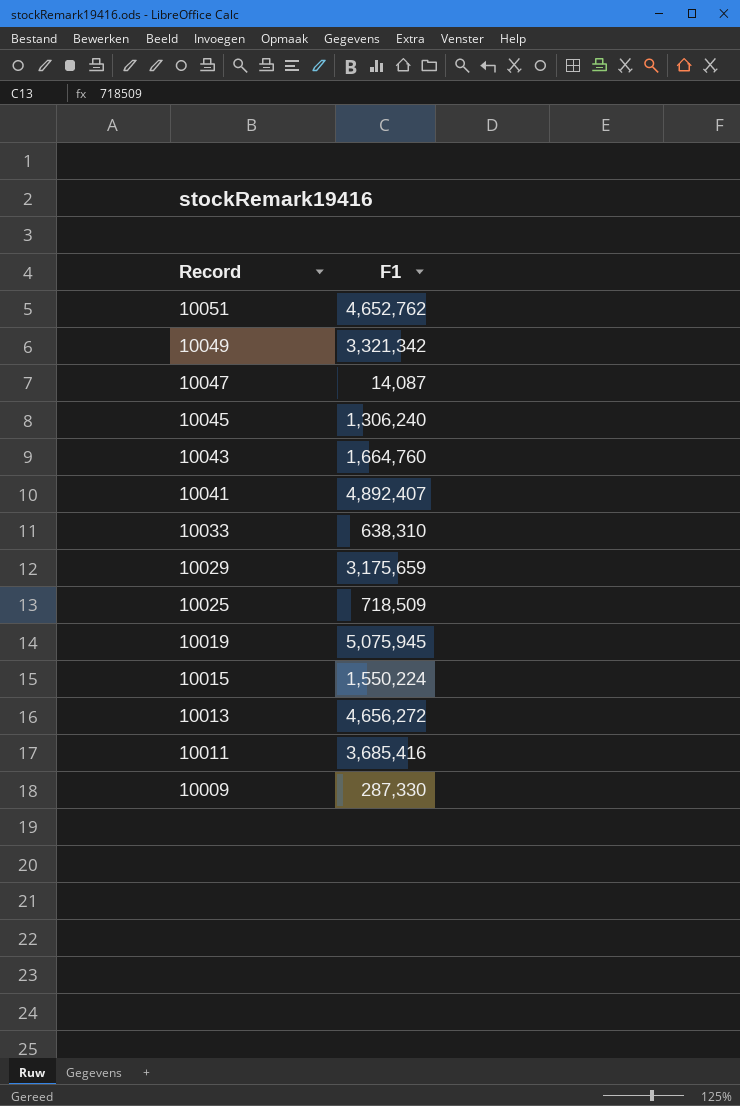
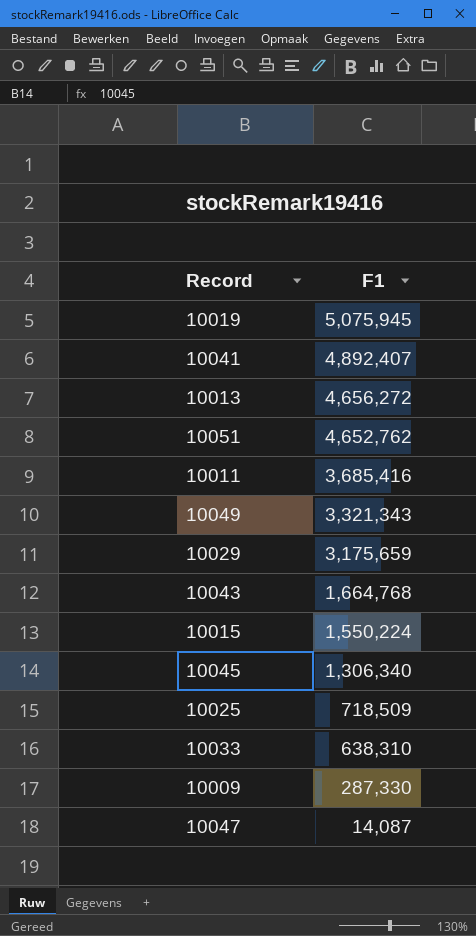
row order: Record descending -> F1 descending
10049 | F1: 3,321,342 -> 3,321,343
10043 | F1: 1,664,760 -> 1,664,768
10045 | F1: 1,306,240 -> 1,306,340

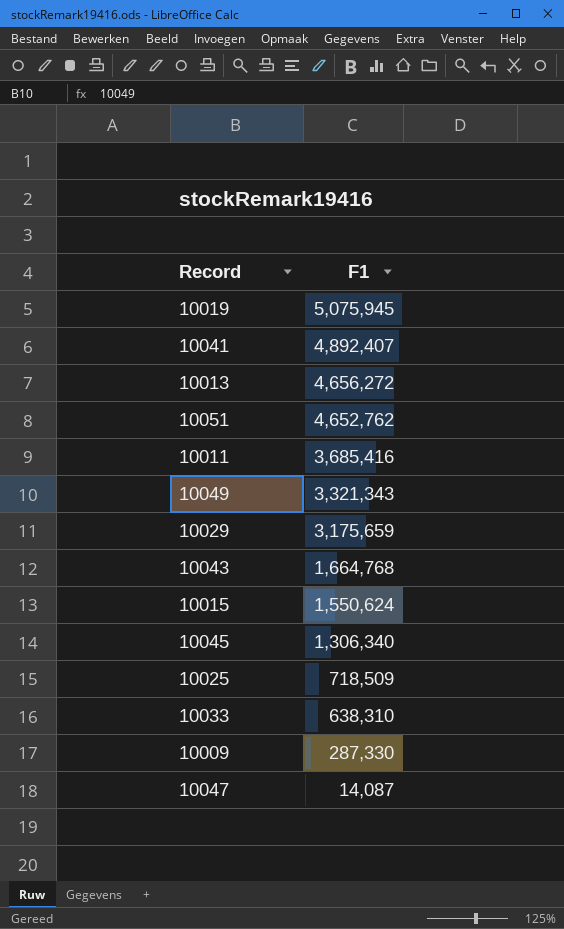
10015 | F1: 1,550,224 -> 1,550,624

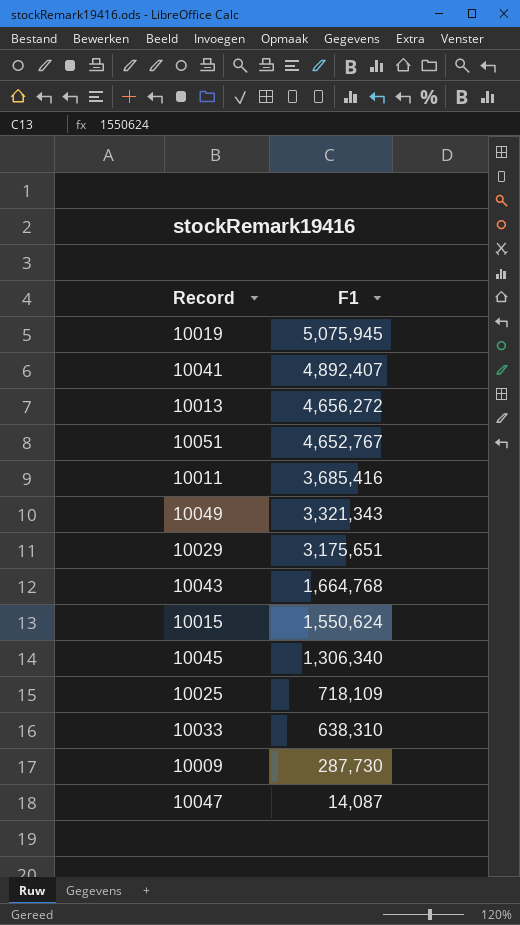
10051 | F1: 4,652,762 -> 4,652,767
10029 | F1: 3,175,659 -> 3,175,651
10025 | F1: 718,509 -> 718,109
10009 | F1: 287,330 -> 287,730

